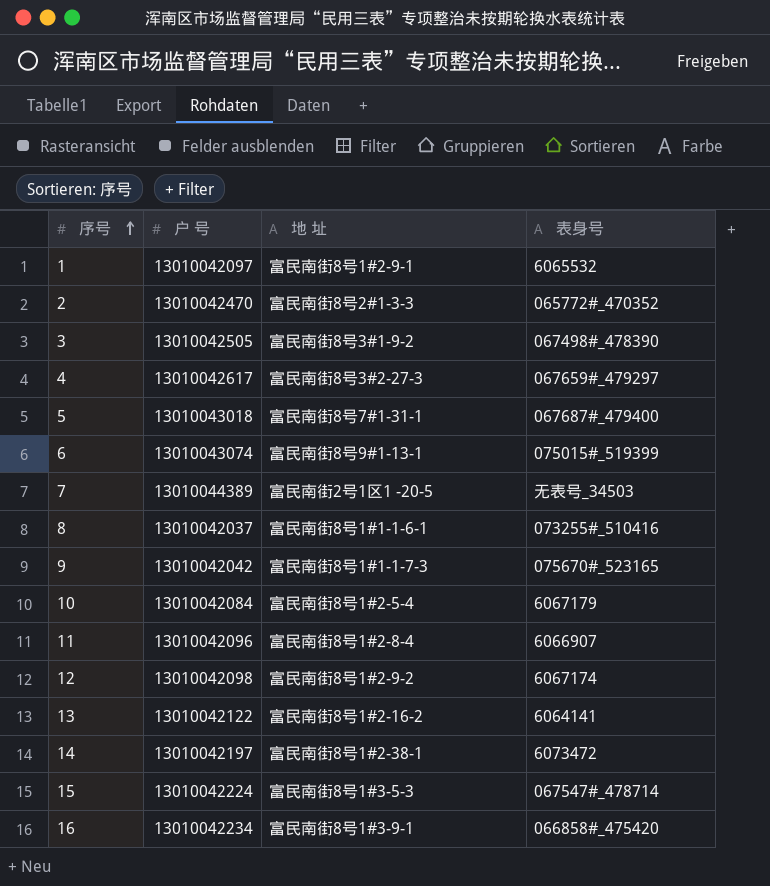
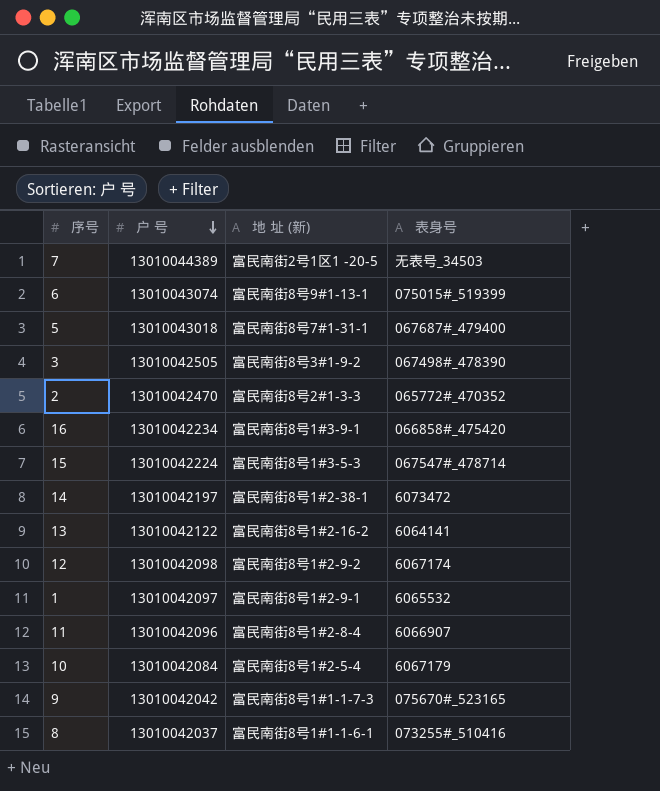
row order: 序号 ascending -> 户 号 descending
column name: 地 址 -> 地 址 (新)
row 4: 13010042617 | 富民南街8号3#2-27-3 | 067659#_479297 -> none

